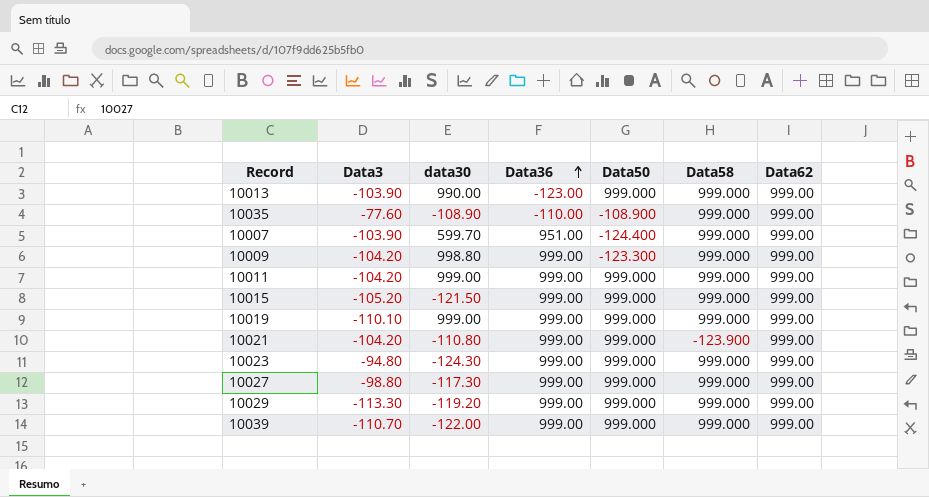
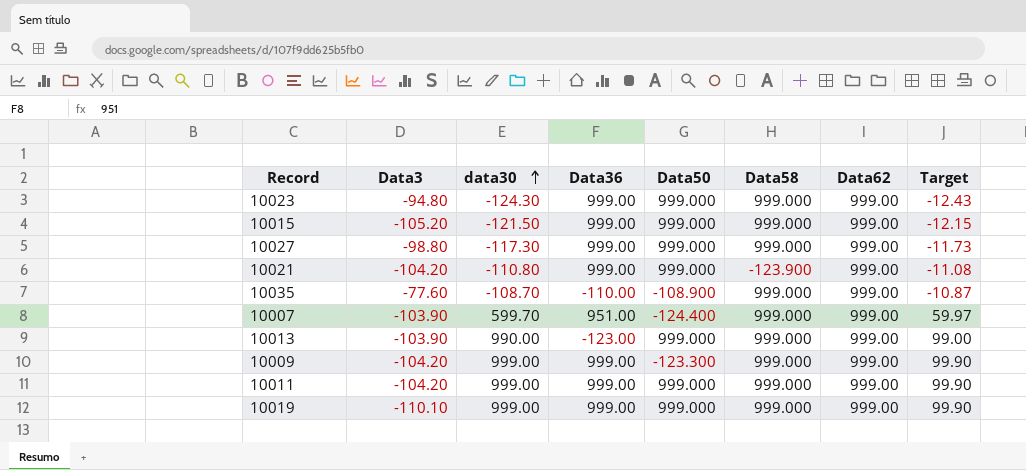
row order: Data36 ascending -> data30 ascending
column Target | formula: none -> [data30] * 0.1
row 10029: -113.30 | -119.20 | 999.00 | 999.000 | 999.000 | 999.00 -> none
row 10039: -110.70 | -122.00 | 999.00 | 999.000 | 999.000 | 999.00 -> none
10035 | data30: -108.90 -> -108.70
10009 | data30: 998.80 -> 999.00

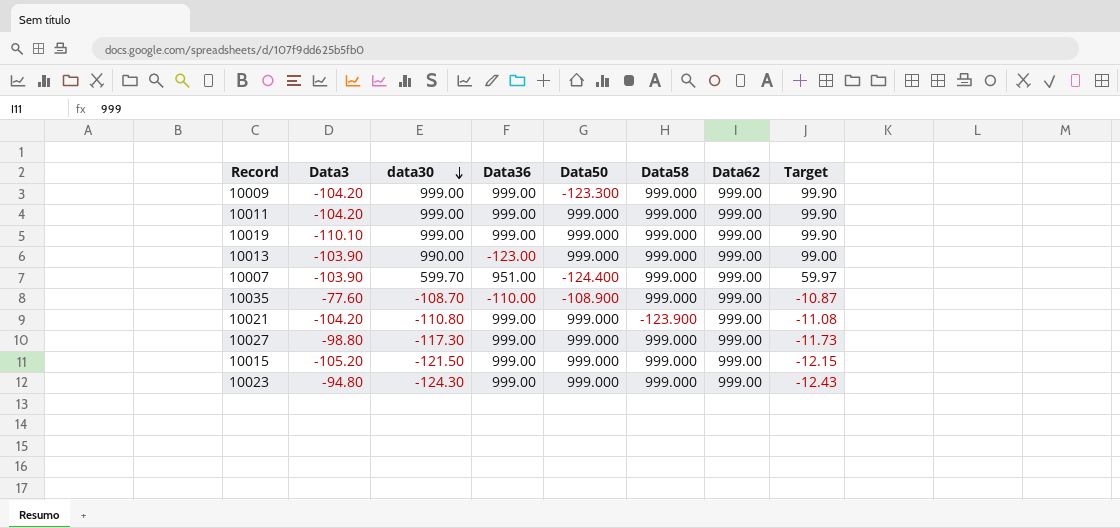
row order: data30 ascending -> data30 descending

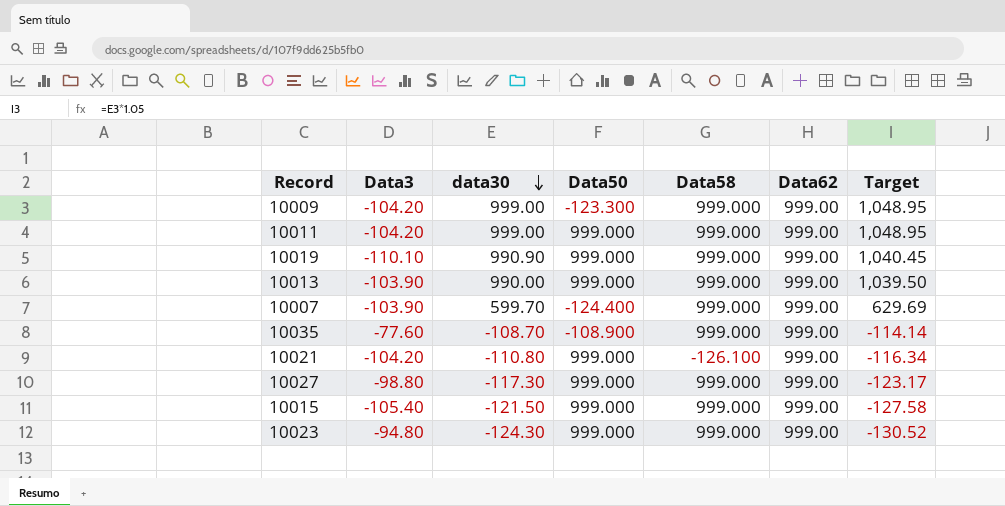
column Data36 | position: 4 -> none
column Target | formula: [data30] * 0.1 -> [data30] * 1.05
10019 | data30: 999.00 -> 990.90
10021 | Data58: -123.900 -> -126.100
10015 | Data3: -105.20 -> -105.40

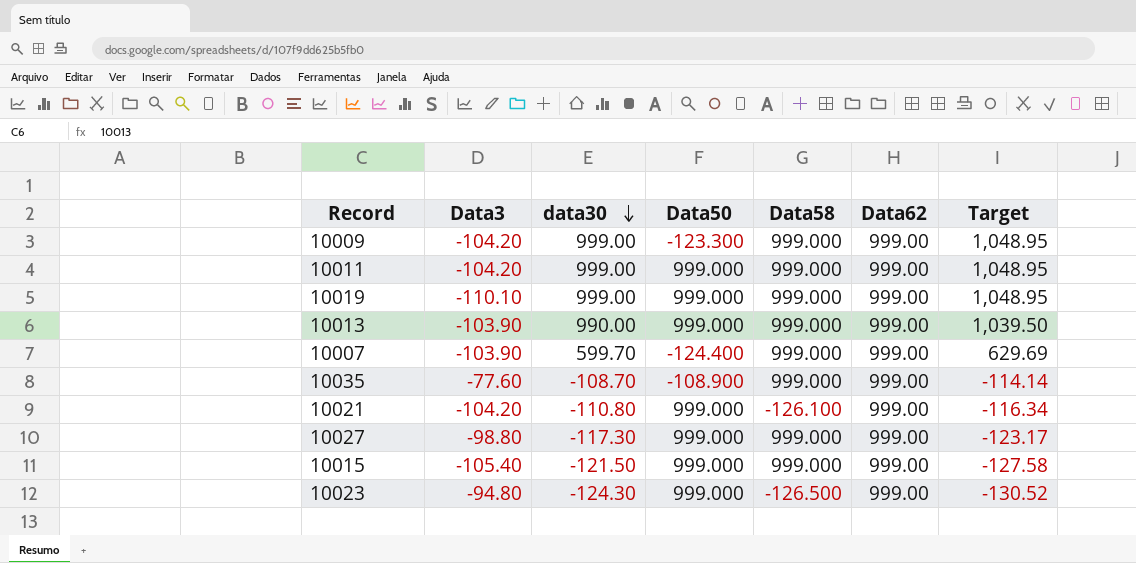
10019 | data30: 990.90 -> 999.00
10019 | Target: 1,040.45 -> 1,048.95
10023 | Data58: 999.000 -> -126.500

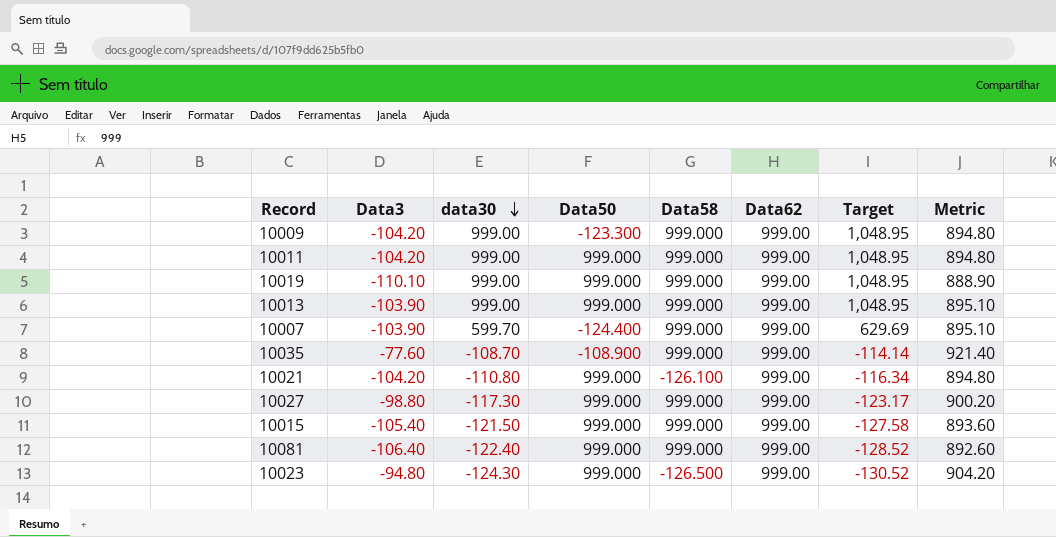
column Metric | formula: none -> [Data3] + [Data62]
10013 | data30: 990.00 -> 999.00
10013 | Target: 1,039.50 -> 1,048.95
row 10081: none -> -106.40 | -122.40 | 999.000 | 999.000 | 999.00 | -128.52 | 892.60

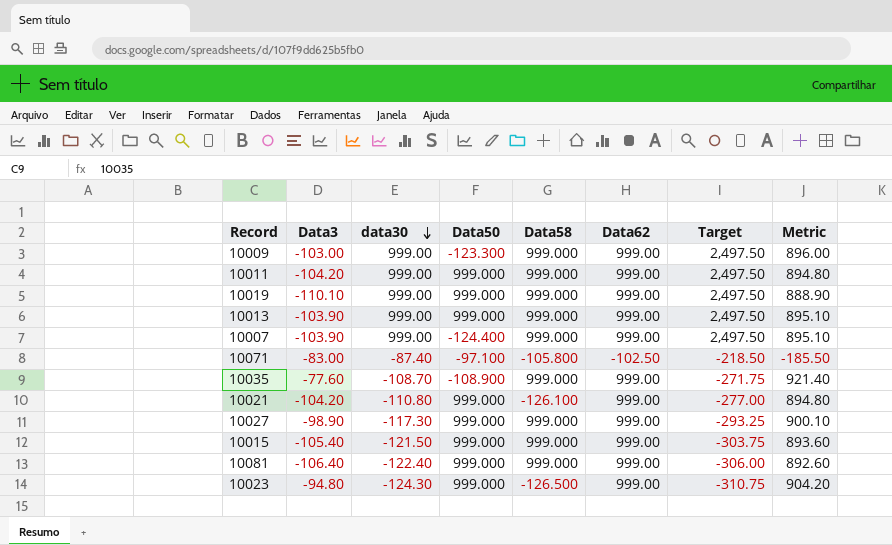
column Target | formula: [data30] * 1.05 -> [data30] * 2.5
10009 | Data3: -104.20 -> -103.00
10009 | Metric: 894.80 -> 896.00
10007 | data30: 599.70 -> 999.00
row 10071: none -> -83.00 | -87.40 | -97.100 | -105.800 | -102.50 | -218.50 | -185.50
10027 | Data3: -98.80 -> -98.90
10027 | Metric: 900.20 -> 900.10

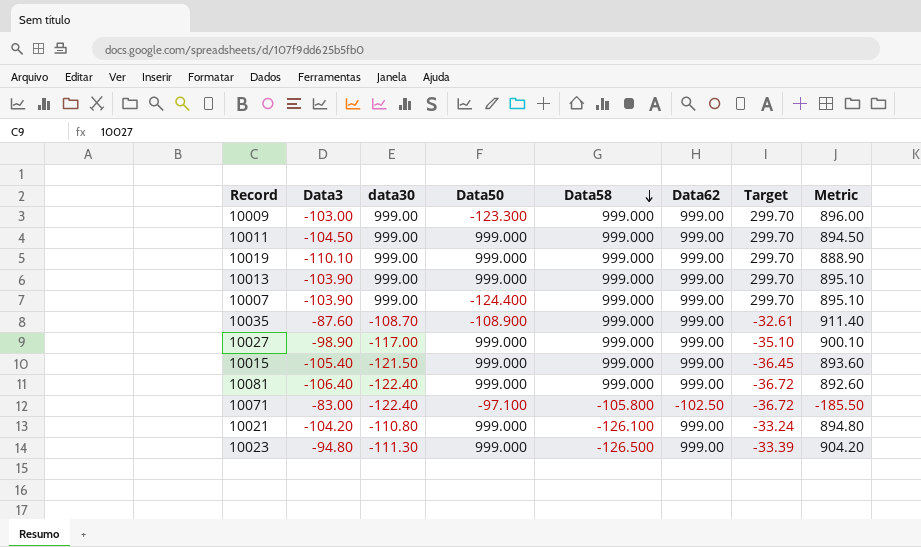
row order: data30 descending -> Data58 descending
column Target | formula: [data30] * 2.5 -> [data30] * 0.3
10011 | Data3: -104.20 -> -104.50
10011 | Metric: 894.80 -> 894.50
10035 | Data3: -77.60 -> -87.60
10035 | Metric: 921.40 -> 911.40
10027 | data30: -117.30 -> -117.00
10071 | data30: -87.40 -> -122.40
10023 | data30: -124.30 -> -111.30

